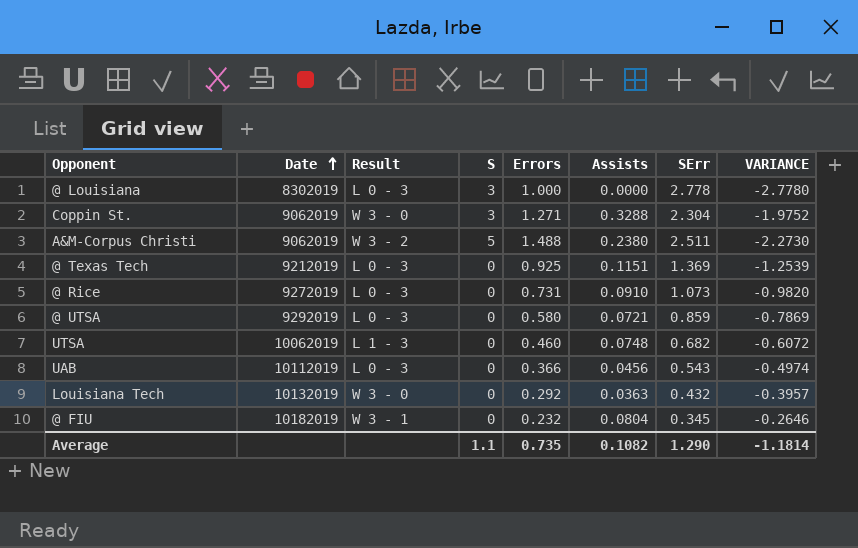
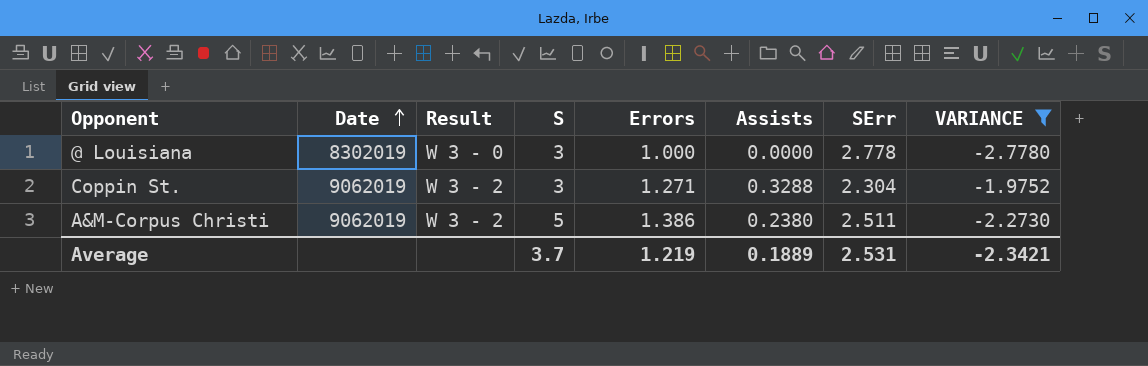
filter: none -> VARIANCE <= -1.9752
@ Louisiana | Result: L 0 - 3 -> W 3 - 0
Coppin St. | Result: W 3 - 0 -> W 3 - 2
A&M-Corpus Christi | Errors: 1.488 -> 1.386
Average | S: 1.1 -> 3.7
Average | Errors: 0.735 -> 1.219
Average | Assists: 0.1082 -> 0.1889
Average | SErr: 1.290 -> 2.531
Average | VARIANCE: -1.1814 -> -2.3421

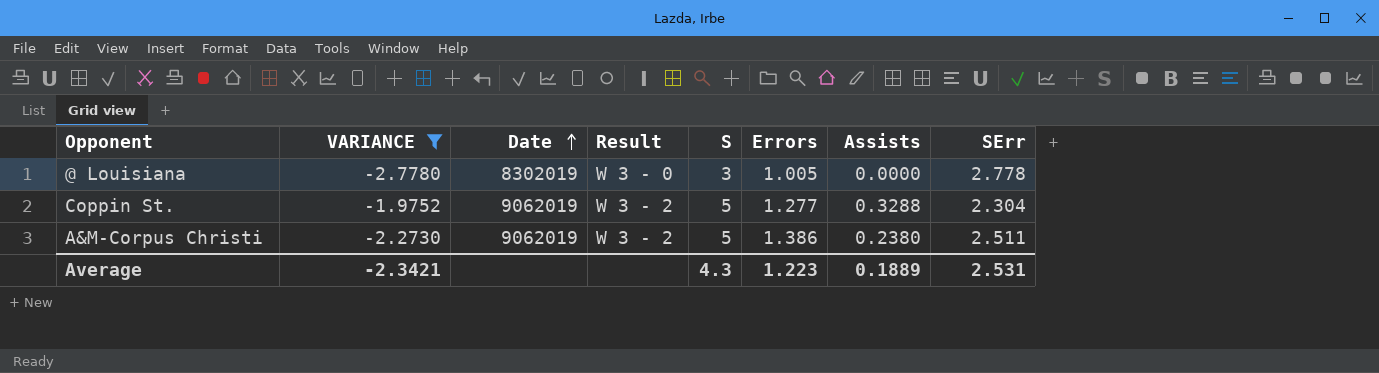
column VARIANCE | position: 8 -> 2
@ Louisiana | Errors: 1.000 -> 1.005
Coppin St. | S: 3 -> 5
Coppin St. | Errors: 1.271 -> 1.277
Average | S: 3.7 -> 4.3
Average | Errors: 1.219 -> 1.223

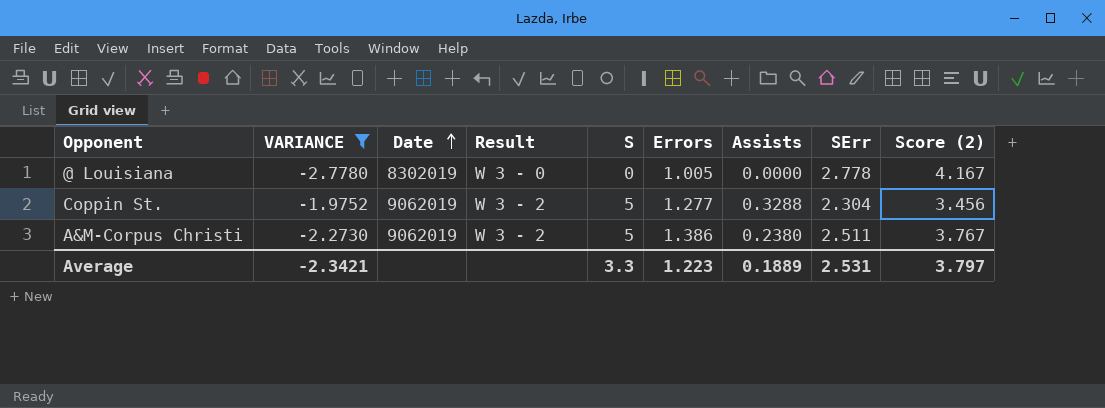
column Score (2) | formula: none -> [SErr] * 1.5
@ Louisiana | S: 3 -> 0
Average | S: 4.3 -> 3.3

